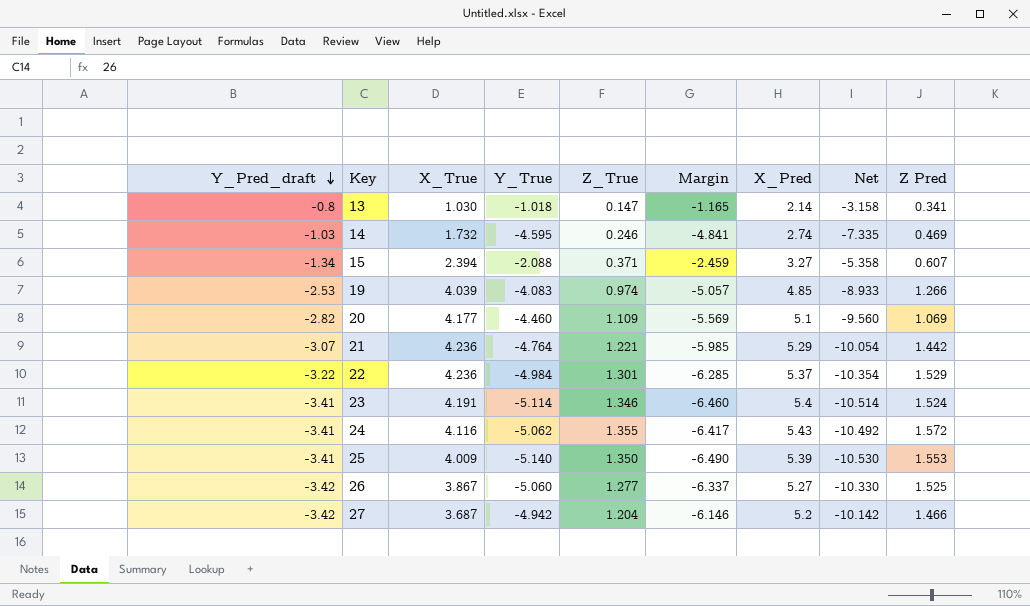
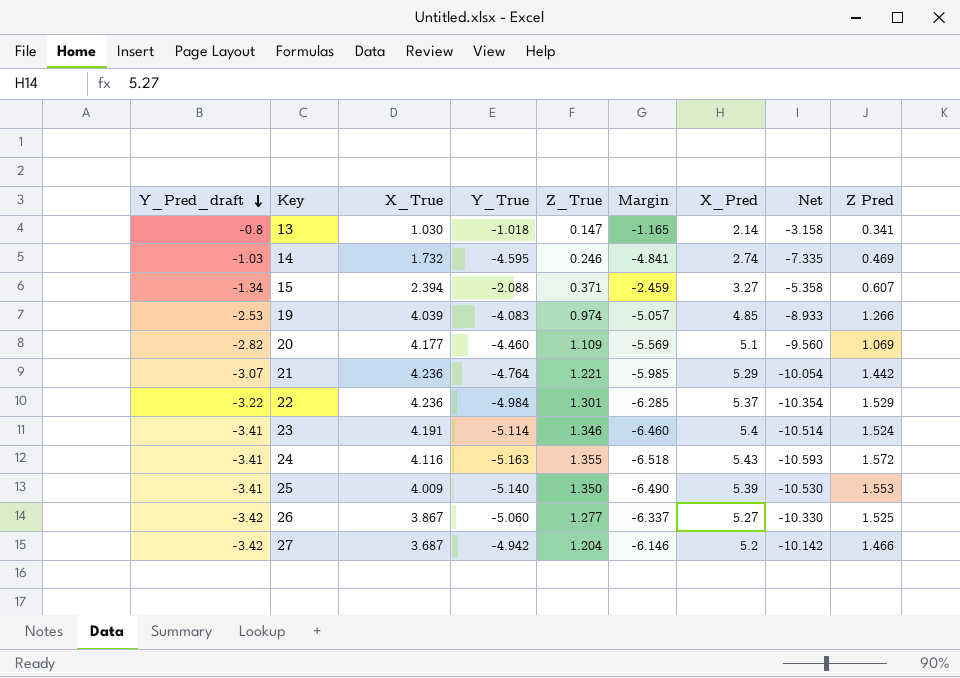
24 | Y_True: -5.062 -> -5.163
24 | Margin: -6.417 -> -6.518
24 | Net: -10.492 -> -10.593

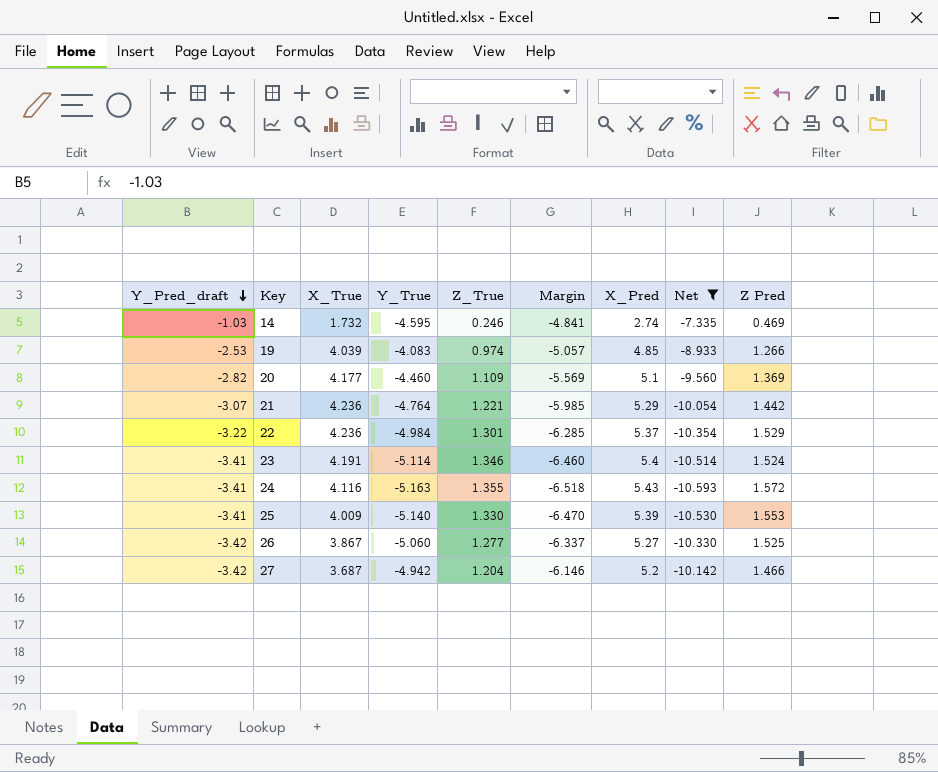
filter: none -> Net <= -7.335
20 | Z Pred: 1.069 -> 1.369
25 | Z_True: 1.350 -> 1.330
25 | Margin: -6.490 -> -6.470

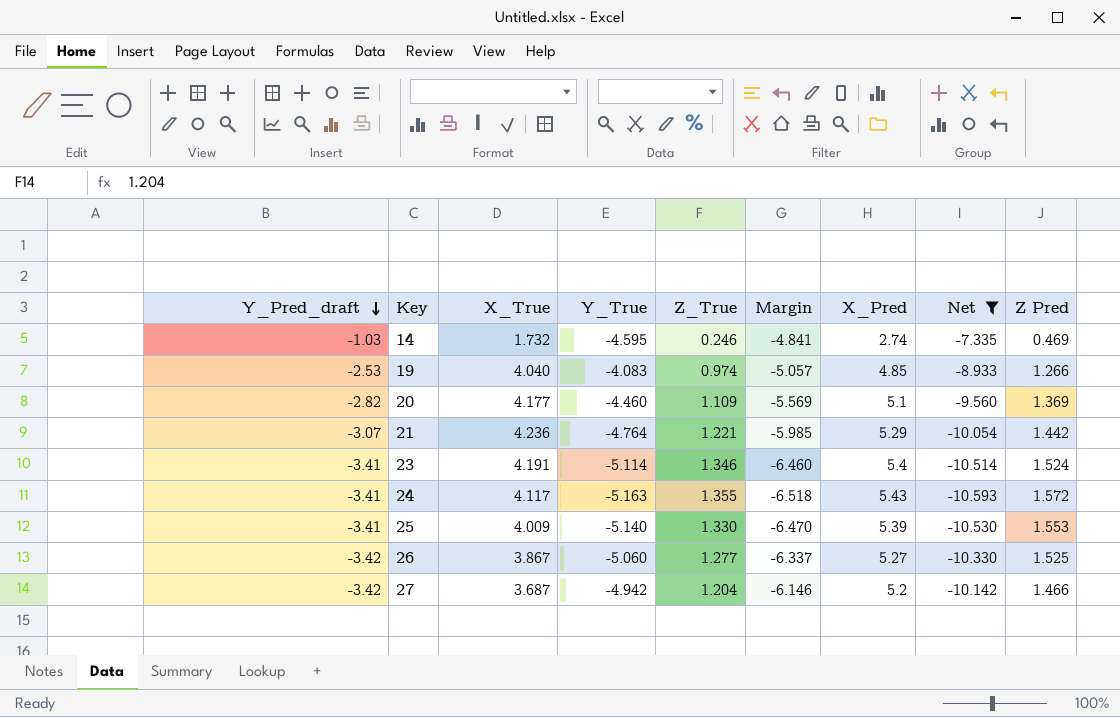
row 22: -3.22 | 4.236 | -4.984 | 1.301 | -6.285 | 5.37 | -10.354 | 1.529 -> none
19 | X_True: 4.039 -> 4.040
24 | X_True: 4.116 -> 4.117

